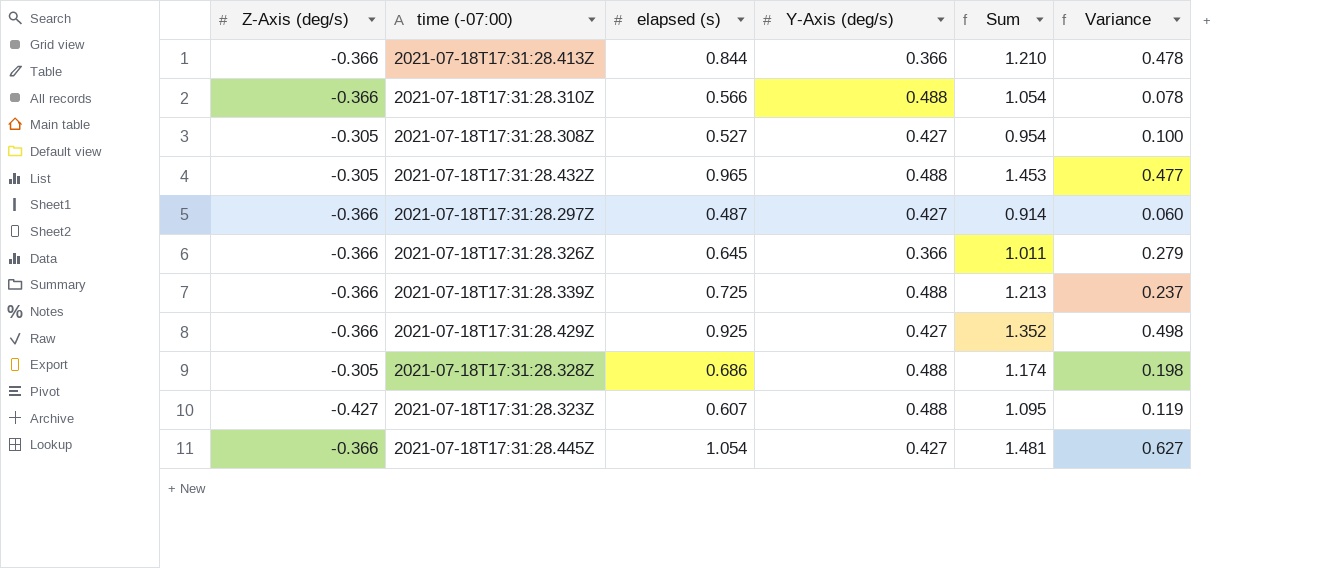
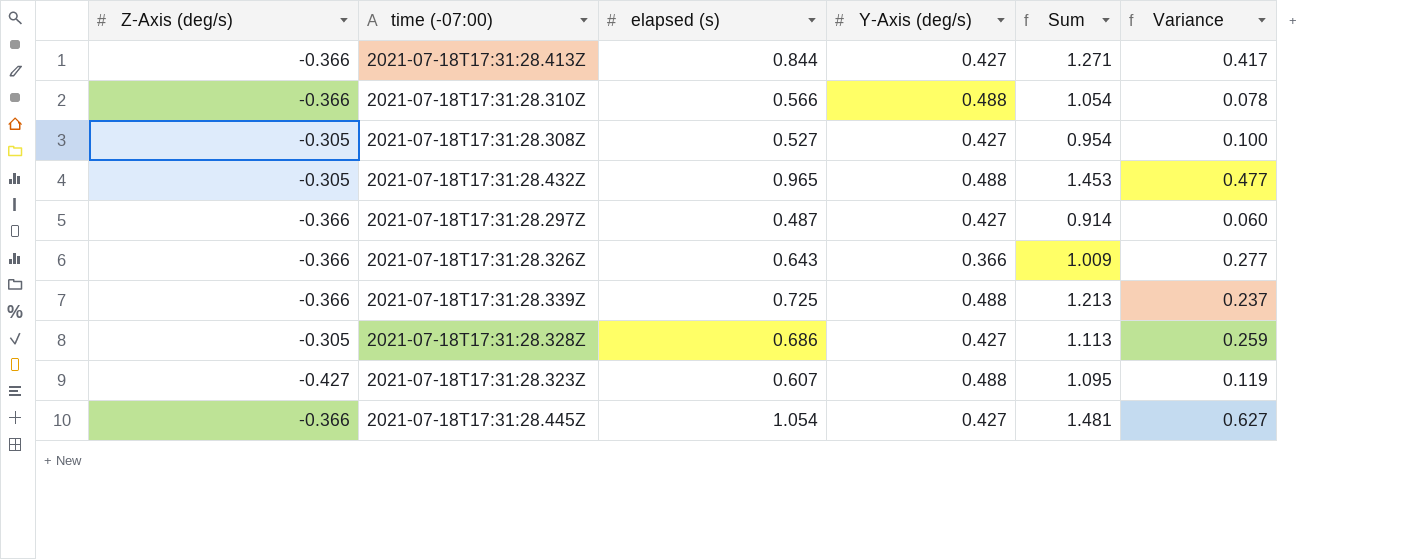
row 2021-07-18T17:31:28.429Z: -0.366 | 0.925 | 0.427 | 1.352 | 0.498 -> none
2021-07-18T17:31:28.413Z | Y-Axis (deg/s): 0.366 -> 0.427
2021-07-18T17:31:28.413Z | Sum: 1.210 -> 1.271
2021-07-18T17:31:28.413Z | Variance: 0.478 -> 0.417
2021-07-18T17:31:28.326Z | elapsed (s): 0.645 -> 0.643
2021-07-18T17:31:28.326Z | Sum: 1.011 -> 1.009
2021-07-18T17:31:28.326Z | Variance: 0.279 -> 0.277
2021-07-18T17:31:28.328Z | Y-Axis (deg/s): 0.488 -> 0.427
2021-07-18T17:31:28.328Z | Sum: 1.174 -> 1.113
2021-07-18T17:31:28.328Z | Variance: 0.198 -> 0.259

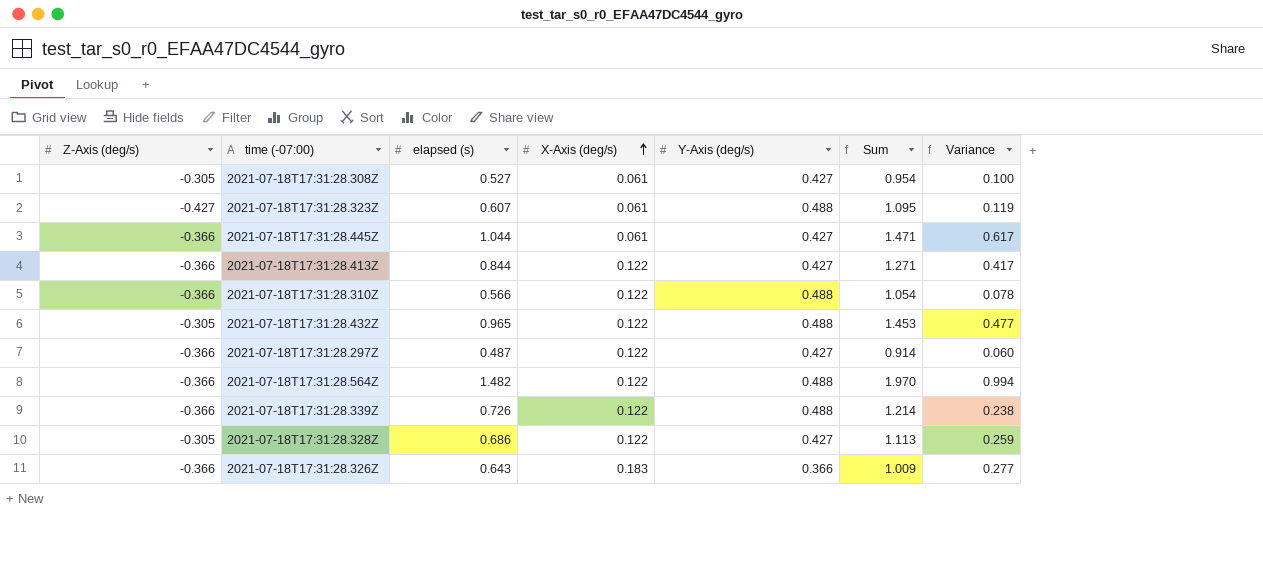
row order: none -> X-Axis (deg/s) ascending
column X-Axis (deg/s) | position: none -> 4
2021-07-18T17:31:28.445Z | elapsed (s): 1.054 -> 1.044
2021-07-18T17:31:28.445Z | Sum: 1.481 -> 1.471
2021-07-18T17:31:28.445Z | Variance: 0.627 -> 0.617
row 2021-07-18T17:31:28.564Z: none -> -0.366 | 1.482 | 0.122 | 0.488 | 1.970 | 0.994
2021-07-18T17:31:28.339Z | elapsed (s): 0.725 -> 0.726
2021-07-18T17:31:28.339Z | Sum: 1.213 -> 1.214
2021-07-18T17:31:28.339Z | Variance: 0.237 -> 0.238

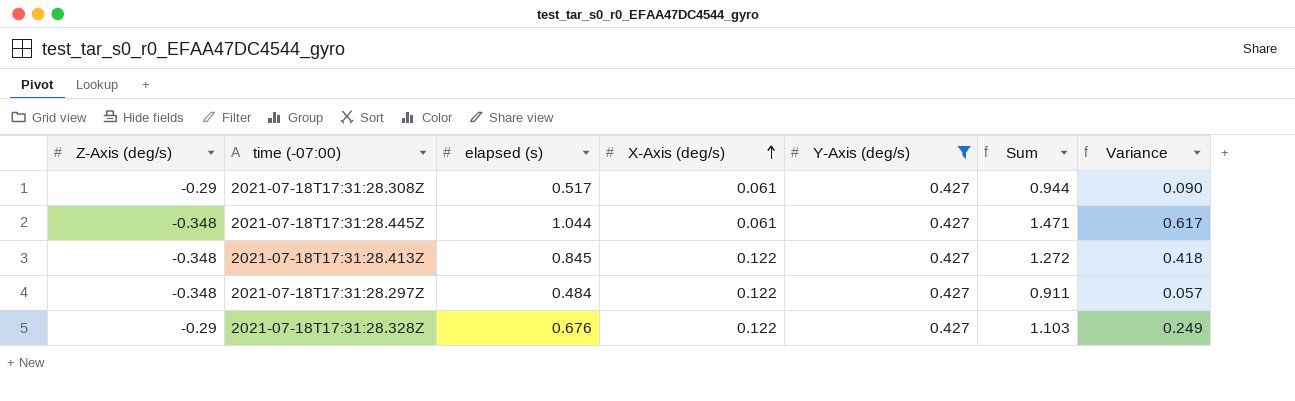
filter: none -> Y-Axis (deg/s) = 0.427
2021-07-18T17:31:28.308Z | Z-Axis (deg/s): -0.305 -> -0.29
2021-07-18T17:31:28.308Z | elapsed (s): 0.527 -> 0.517
2021-07-18T17:31:28.308Z | Sum: 0.954 -> 0.944
2021-07-18T17:31:28.308Z | Variance: 0.100 -> 0.090
2021-07-18T17:31:28.445Z | Z-Axis (deg/s): -0.366 -> -0.348
2021-07-18T17:31:28.413Z | Z-Axis (deg/s): -0.366 -> -0.348
2021-07-18T17:31:28.413Z | elapsed (s): 0.844 -> 0.845
2021-07-18T17:31:28.413Z | Sum: 1.271 -> 1.272
2021-07-18T17:31:28.413Z | Variance: 0.417 -> 0.418
2021-07-18T17:31:28.297Z | Z-Axis (deg/s): -0.366 -> -0.348
2021-07-18T17:31:28.297Z | elapsed (s): 0.487 -> 0.484
2021-07-18T17:31:28.297Z | Sum: 0.914 -> 0.911
2021-07-18T17:31:28.297Z | Variance: 0.060 -> 0.057
2021-07-18T17:31:28.328Z | Z-Axis (deg/s): -0.305 -> -0.29
2021-07-18T17:31:28.328Z | elapsed (s): 0.686 -> 0.676
2021-07-18T17:31:28.328Z | Sum: 1.113 -> 1.103
2021-07-18T17:31:28.328Z | Variance: 0.259 -> 0.249

